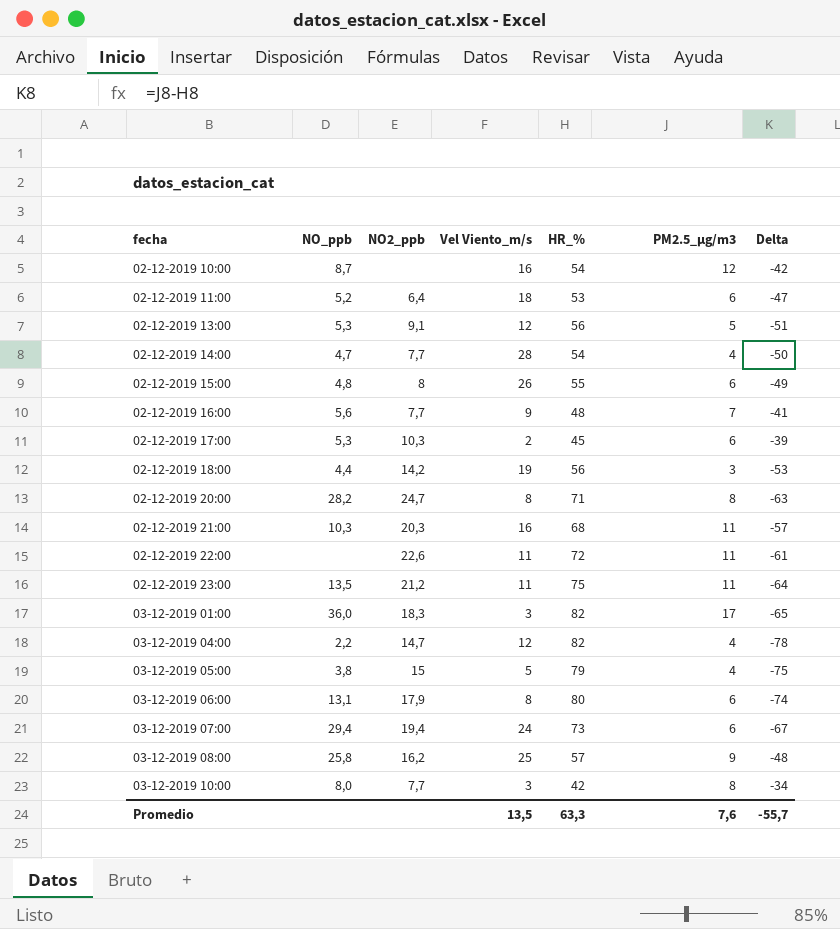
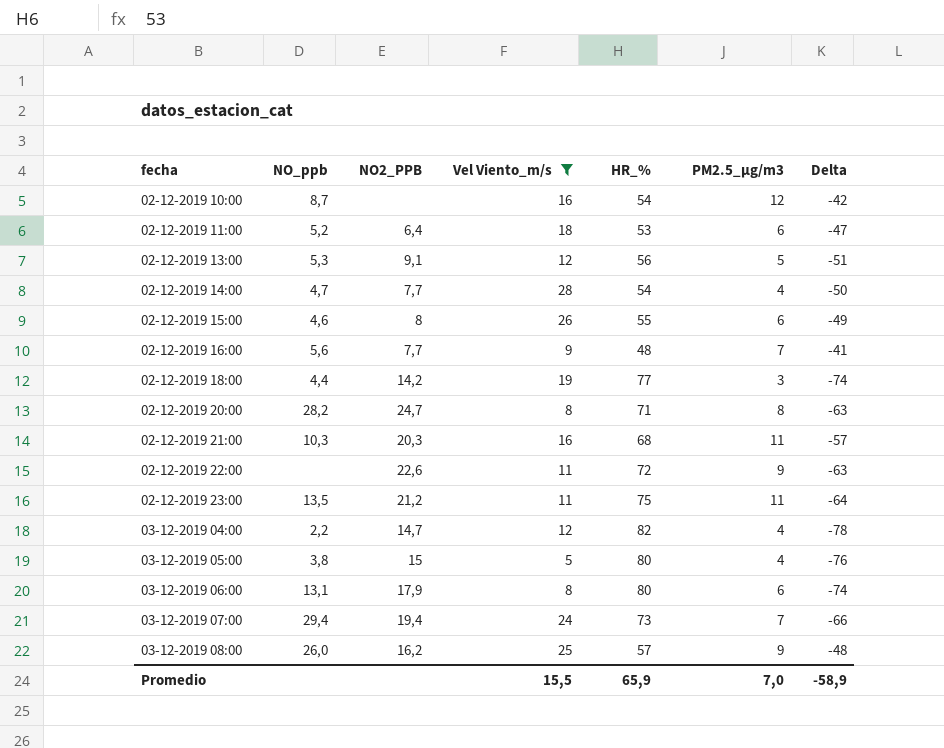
filter: none -> Vel Viento_m/s >= 5
column name: NO2_ppb -> NO2_PPB
02-12-2019 15:00 | NO_ppb: 4,8 -> 4,6
02-12-2019 18:00 | HR_%: 56 -> 77
02-12-2019 18:00 | Delta: -53 -> -74
02-12-2019 22:00 | PM2.5_µg/m3: 11 -> 9
02-12-2019 22:00 | Delta: -61 -> -63
03-12-2019 05:00 | HR_%: 79 -> 80
03-12-2019 05:00 | Delta: -75 -> -76
03-12-2019 07:00 | PM2.5_µg/m3: 6 -> 7
03-12-2019 07:00 | Delta: -67 -> -66
03-12-2019 08:00 | NO_ppb: 25,8 -> 26,0
Promedio | Vel Viento_m/s: 13,5 -> 15,5
Promedio | HR_%: 63,3 -> 65,9
Promedio | PM2.5_µg/m3: 7,6 -> 7,0
Promedio | Delta: -55,7 -> -58,9

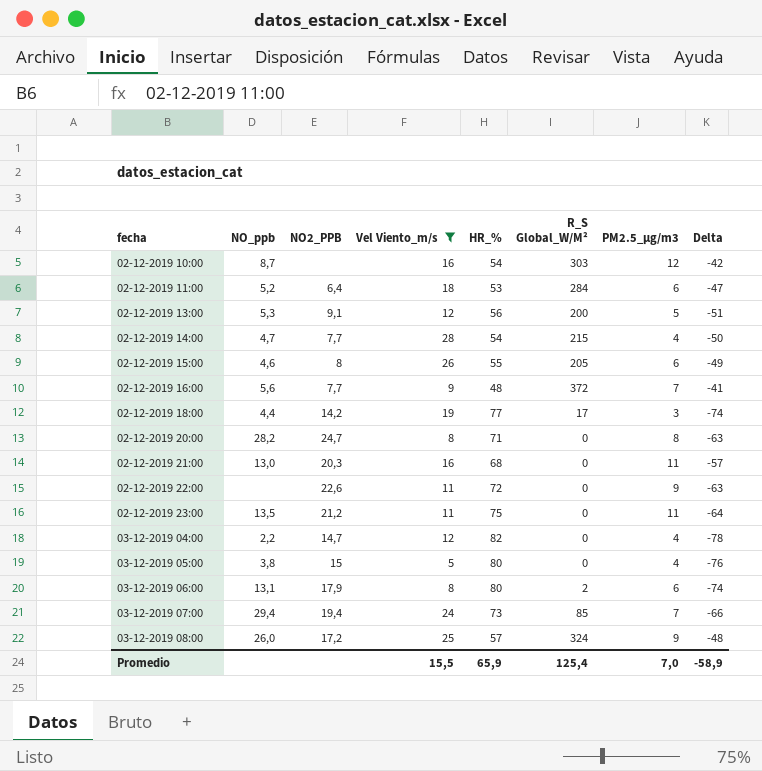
column R_S Global_W/M² | position: none -> 6
02-12-2019 21:00 | NO_ppb: 10,3 -> 13,0
03-12-2019 08:00 | NO2_PPB: 16,2 -> 17,2

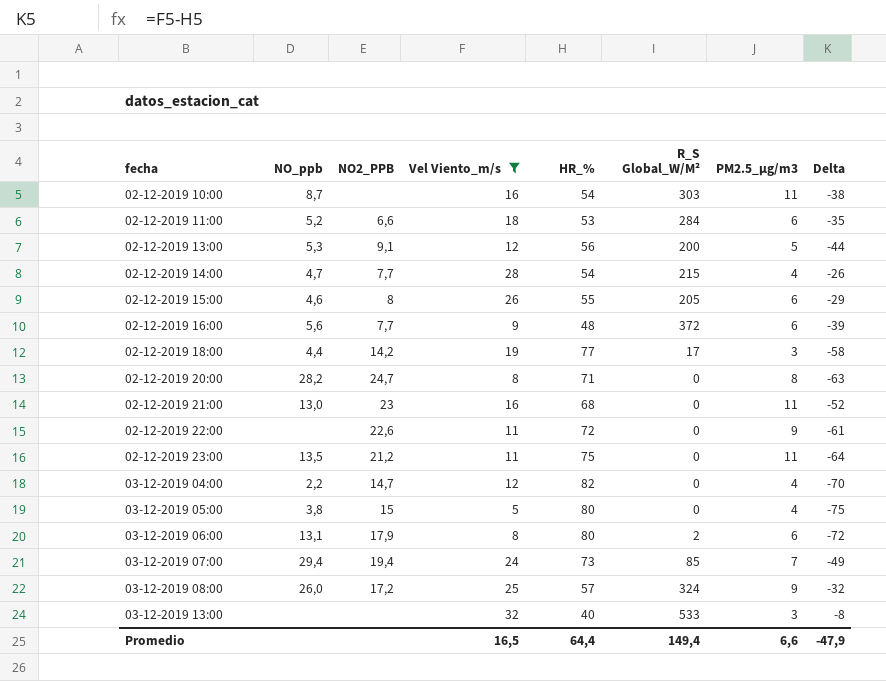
column Delta | formula: [PM2.5_µg/m3] - [HR_%] -> [Vel Viento_m/s] - [HR_%]
02-12-2019 10:00 | PM2.5_µg/m3: 12 -> 11
02-12-2019 11:00 | NO2_PPB: 6,4 -> 6,6
02-12-2019 16:00 | PM2.5_µg/m3: 7 -> 6
02-12-2019 21:00 | NO2_PPB: 20,3 -> 23
row 03-12-2019 13:00: none -> none | none | 32 | 40 | 533 | 3 | -8
Promedio | Vel Viento_m/s: 15,5 -> 16,5
Promedio | HR_%: 65,9 -> 64,4
Promedio | R_S Global_W/M²: 125,4 -> 149,4
Promedio | PM2.5_µg/m3: 7,0 -> 6,6
Promedio | Delta: -58,9 -> -47,9

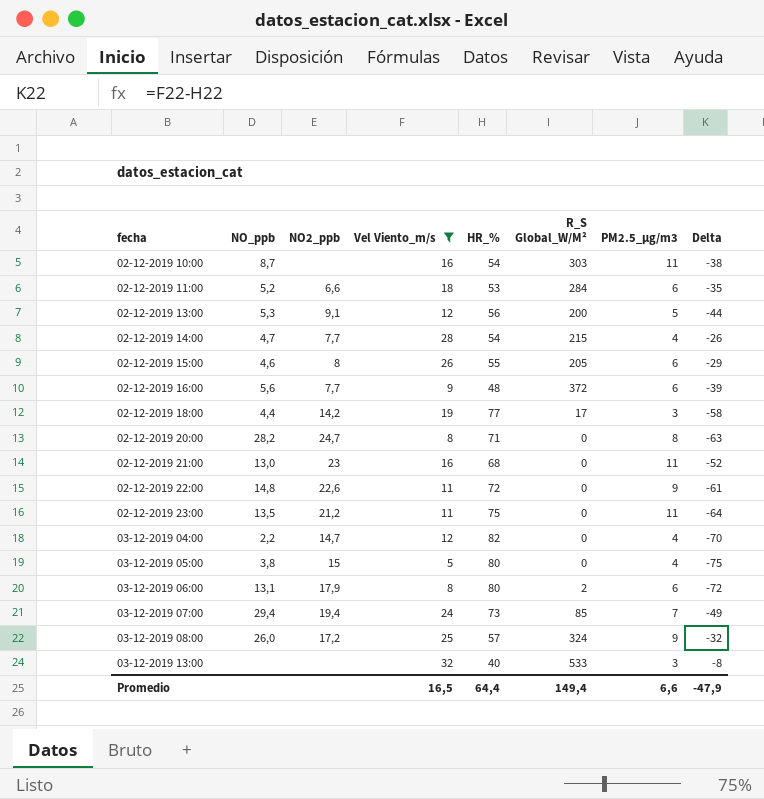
column name: NO2_PPB -> NO2_ppb
02-12-2019 22:00 | NO_ppb: none -> 14,8

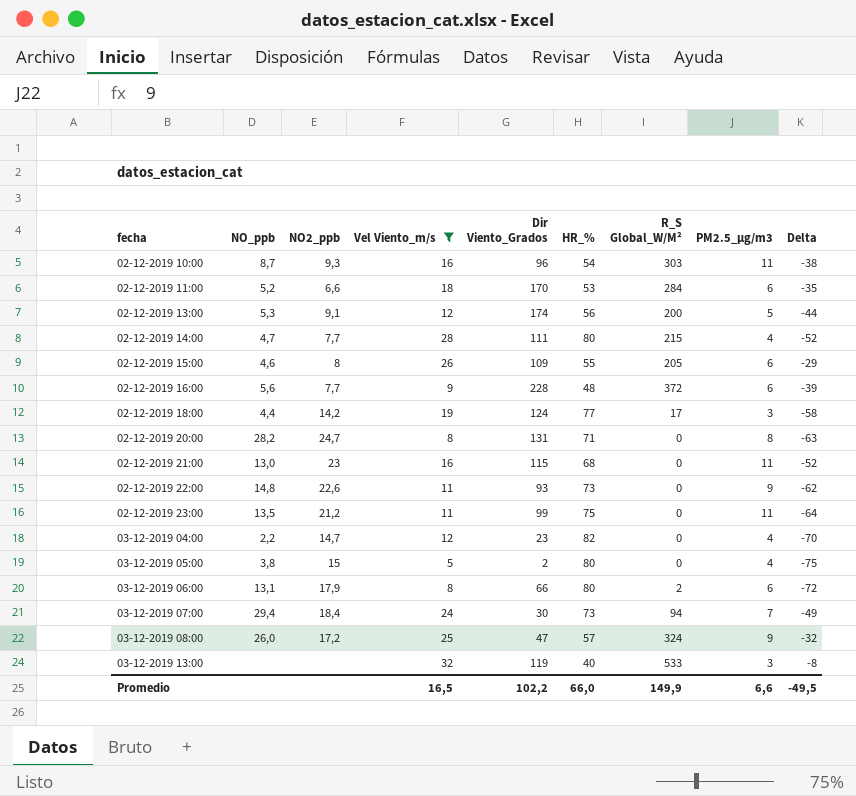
column Dir Viento_Grados | position: none -> 5
02-12-2019 10:00 | NO2_ppb: none -> 9,3
02-12-2019 14:00 | HR_%: 54 -> 80
02-12-2019 14:00 | Delta: -26 -> -52
02-12-2019 22:00 | HR_%: 72 -> 73
02-12-2019 22:00 | Delta: -61 -> -62
03-12-2019 07:00 | NO2_ppb: 19,4 -> 18,4
03-12-2019 07:00 | R_S Global_W/M²: 85 -> 94
Promedio | HR_%: 64,4 -> 66,0
Promedio | R_S Global_W/M²: 149,4 -> 149,9
Promedio | Delta: -47,9 -> -49,5

